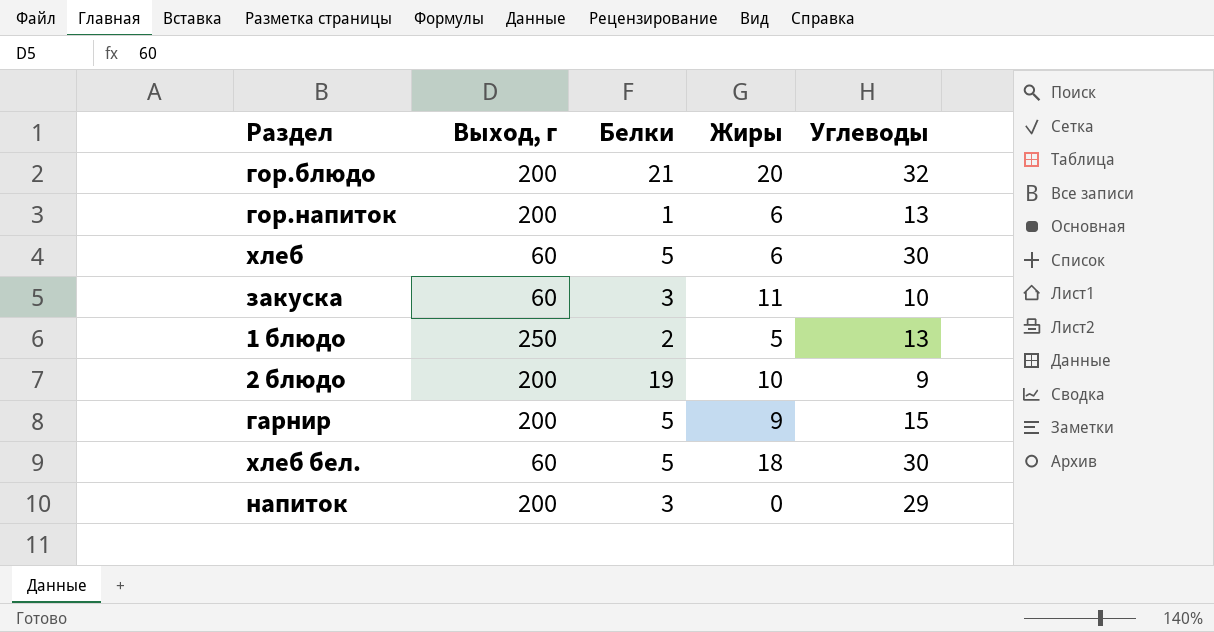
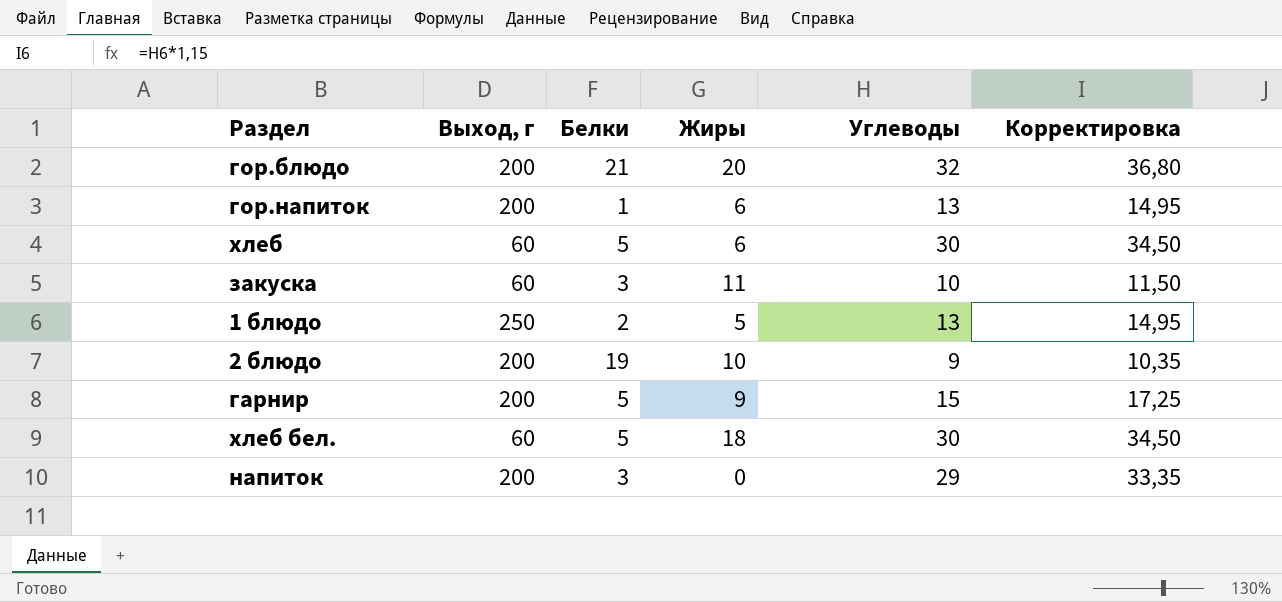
column Корректировка | formula: none -> [Углеводы] * 1,15

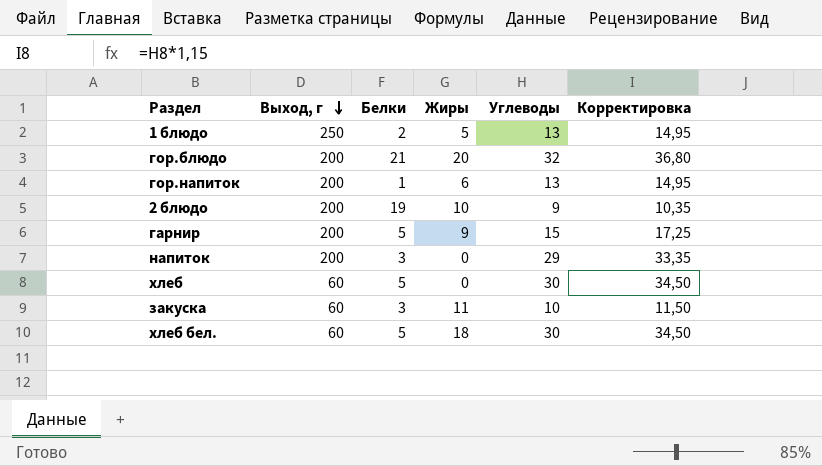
row order: none -> Выход, г descending
хлеб | Жиры: 6 -> 0

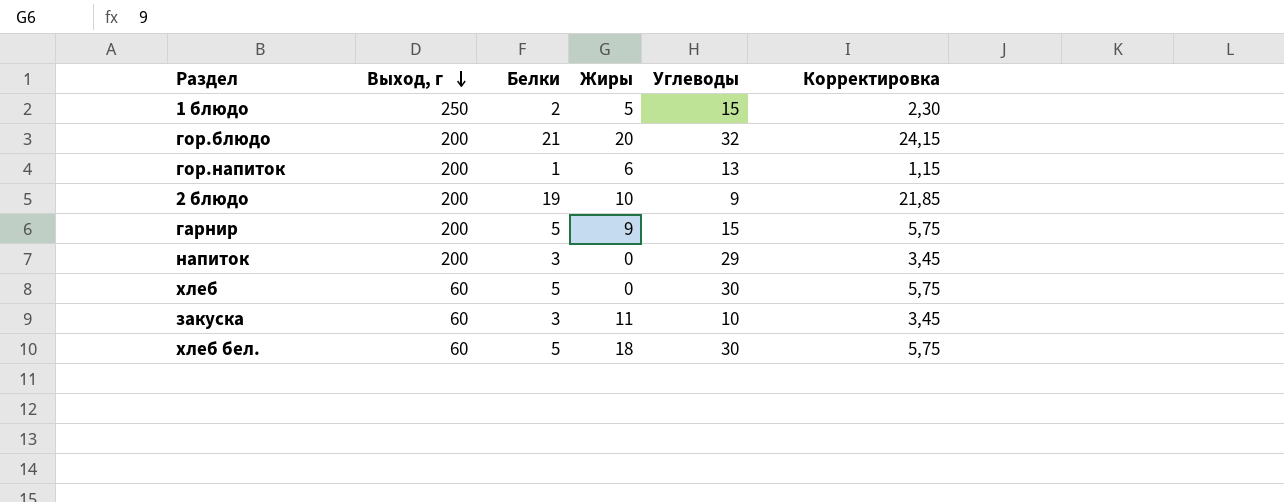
column Корректировка | formula: [Углеводы] * 1,15 -> [Белки] * 1,15
1 блюдо | Углеводы: 13 -> 15

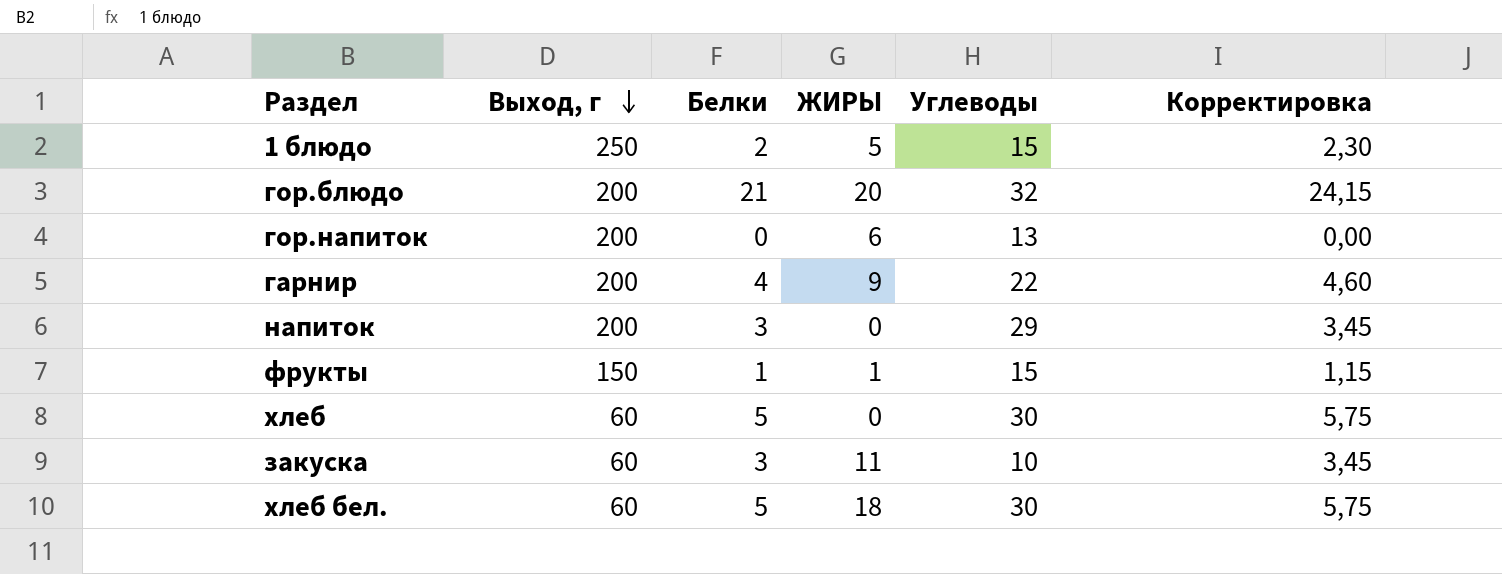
column name: Жиры -> ЖИРЫ
row 2 блюдо: 200 | 19 | 10 | 9 | 21,85 -> none
гор.напиток | Белки: 1 -> 0
гор.напиток | Корректировка: 1,15 -> 0,00
гарнир | Белки: 5 -> 4
гарнир | Углеводы: 15 -> 22
гарнир | Корректировка: 5,75 -> 4,60
row фрукты: none -> 150 | 1 | 1 | 15 | 1,15

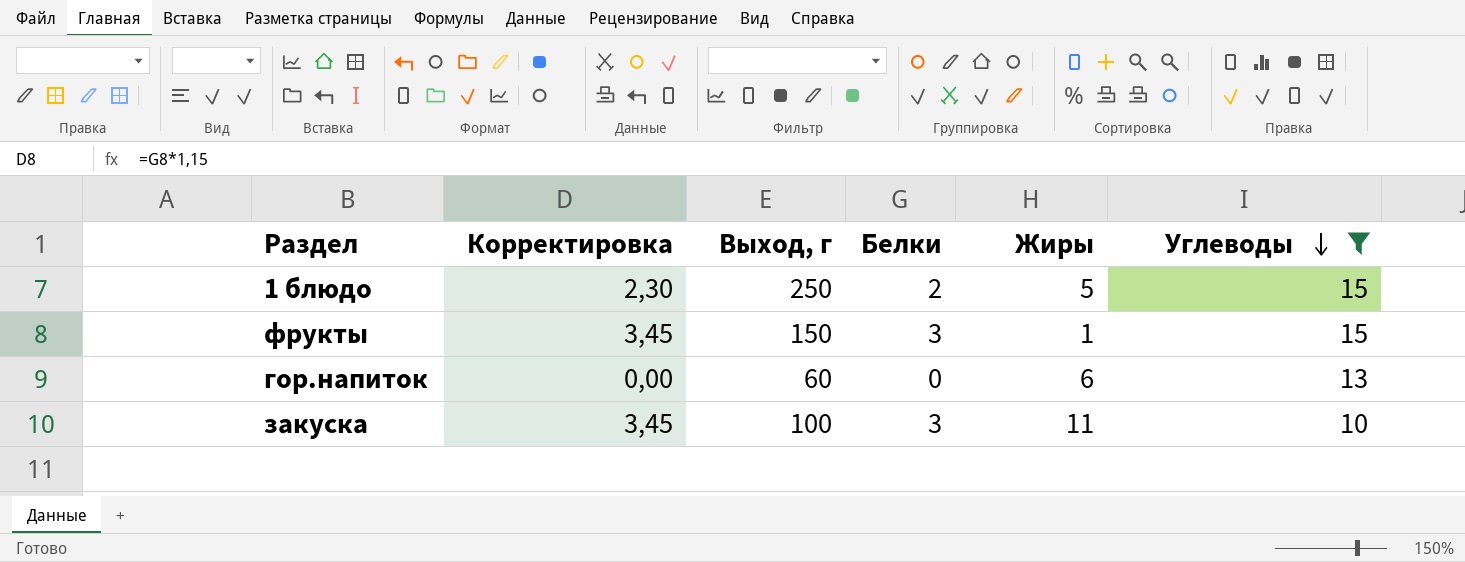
filter: none -> Углеводы <= 15
row order: Выход, г descending -> Углеводы descending
column Корректировка | position: 6 -> 2
column name: ЖИРЫ -> Жиры
фрукты | Корректировка: 1,15 -> 3,45
фрукты | Белки: 1 -> 3
гор.напиток | Выход, г: 200 -> 60
закуска | Выход, г: 60 -> 100

